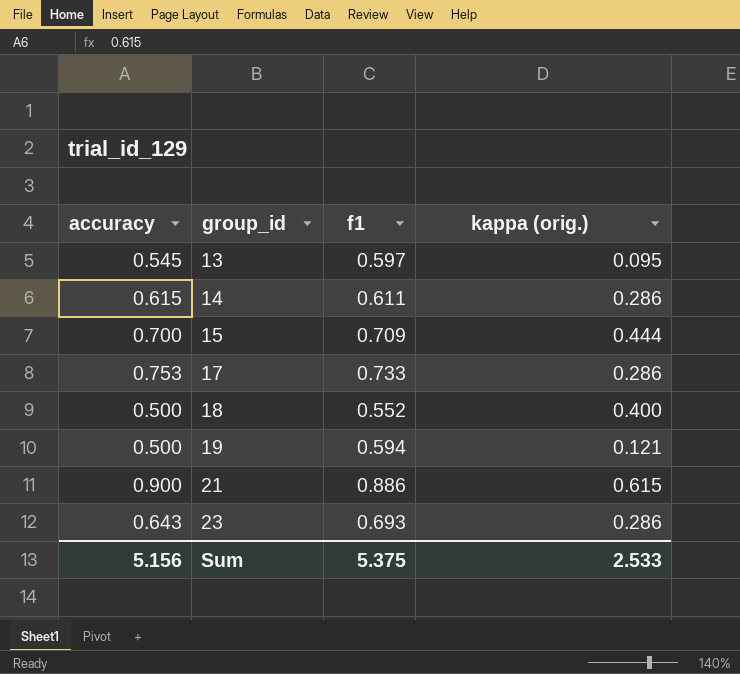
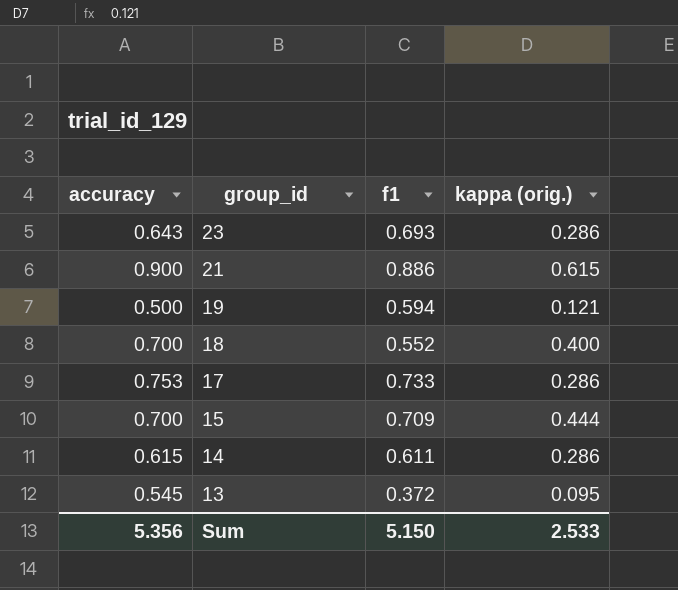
row order: group_id ascending -> group_id descending
18 | accuracy: 0.500 -> 0.700
13 | f1: 0.597 -> 0.372
Sum | accuracy: 5.156 -> 5.356
Sum | f1: 5.375 -> 5.150

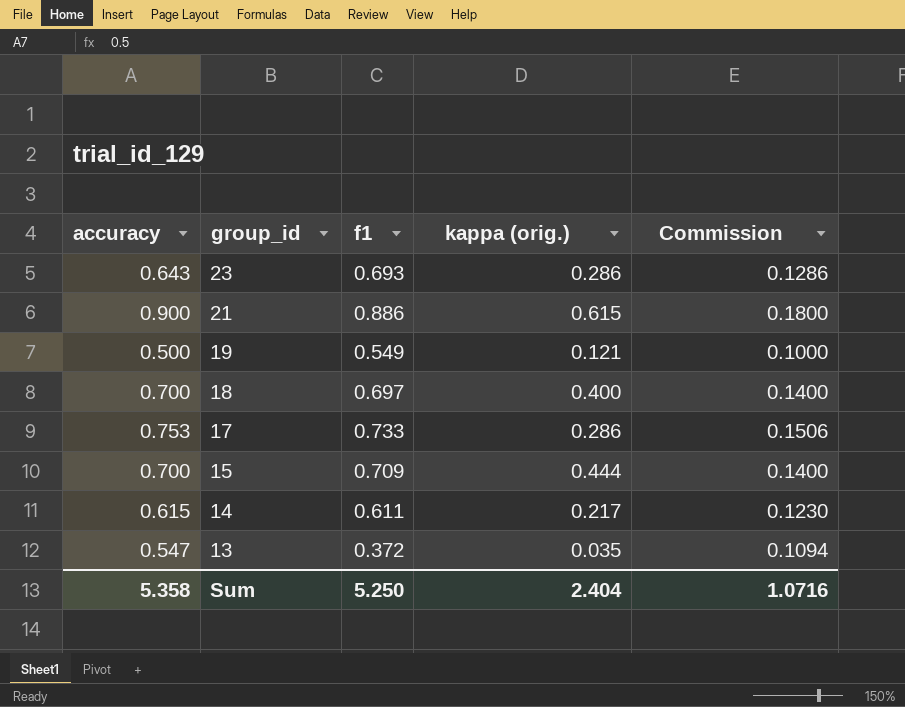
column Commission | formula: none -> [accuracy] * 0.2
19 | f1: 0.594 -> 0.549
18 | f1: 0.552 -> 0.697
14 | kappa (orig.): 0.286 -> 0.217
13 | accuracy: 0.545 -> 0.547
13 | kappa (orig.): 0.095 -> 0.035
Sum | accuracy: 5.356 -> 5.358
Sum | f1: 5.150 -> 5.250
Sum | kappa (orig.): 2.533 -> 2.404

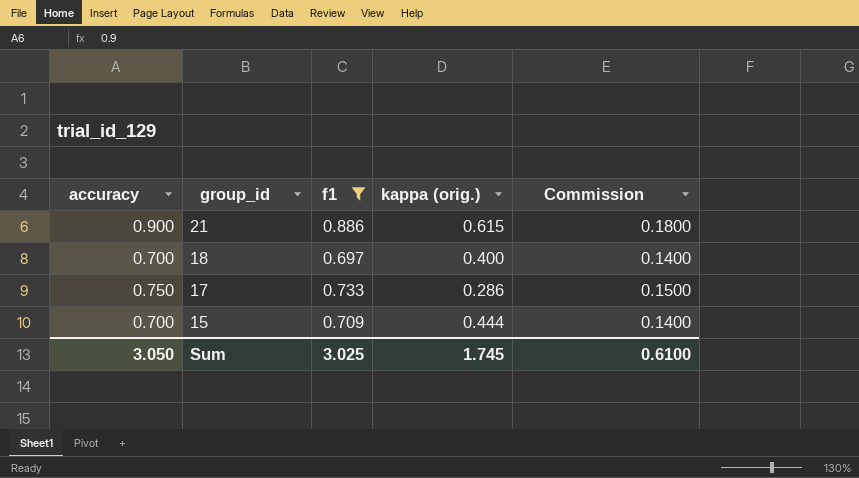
filter: none -> f1 >= 0.697
17 | accuracy: 0.753 -> 0.750
17 | Commission: 0.1506 -> 0.1500
Sum | accuracy: 5.358 -> 3.050
Sum | f1: 5.250 -> 3.025
Sum | kappa (orig.): 2.404 -> 1.745
Sum | Commission: 1.0716 -> 0.6100

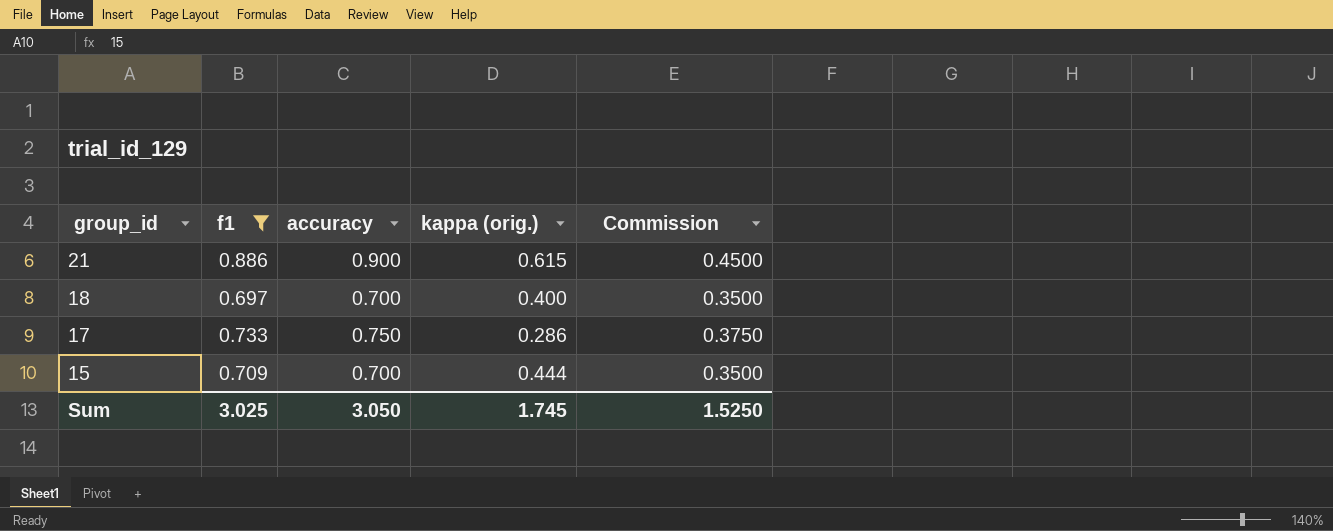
column accuracy | position: 1 -> 3
column Commission | formula: [accuracy] * 0.2 -> [accuracy] * 0.5
Sum | Commission: 0.6100 -> 1.5250

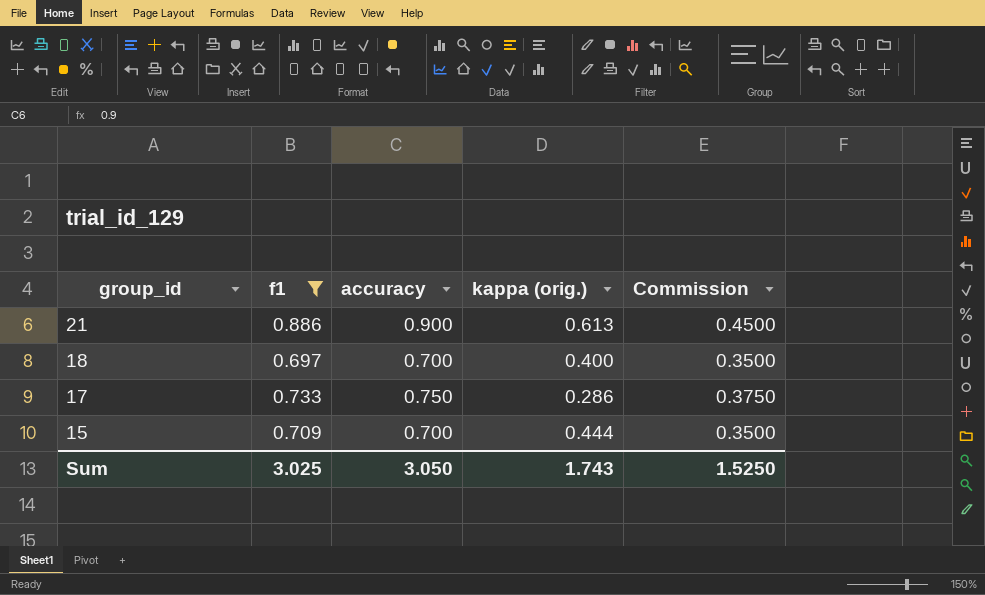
21 | kappa (orig.): 0.615 -> 0.613
Sum | kappa (orig.): 1.745 -> 1.743

